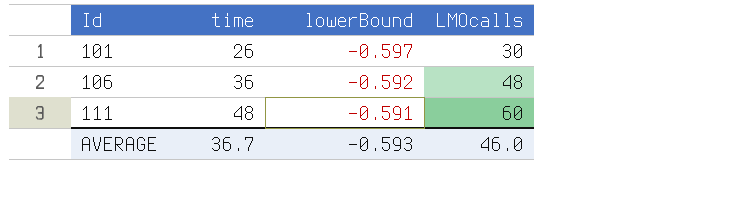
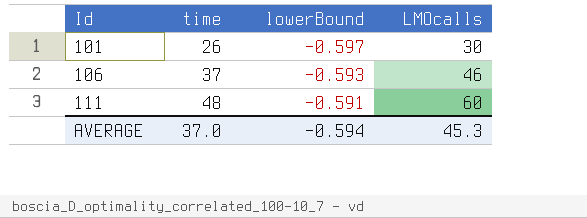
106 | time: 36 -> 37
106 | lowerBound: -0.592 -> -0.593
106 | LMOcalls: 48 -> 46
AVERAGE | time: 36.7 -> 37.0
AVERAGE | lowerBound: -0.593 -> -0.594
AVERAGE | LMOcalls: 46.0 -> 45.3

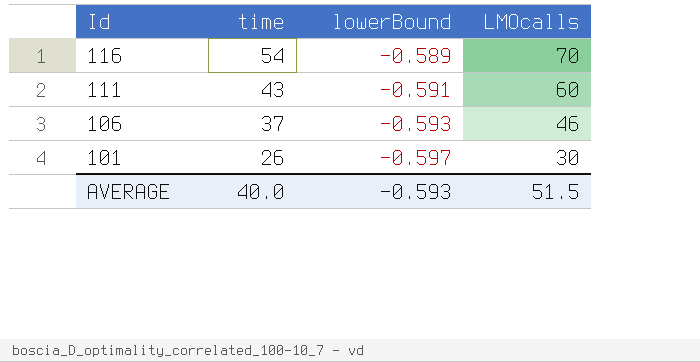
row order: Id ascending -> Id descending
row 116: none -> 54 | -0.589 | 70
111 | time: 48 -> 43
AVERAGE | time: 37.0 -> 40.0
AVERAGE | lowerBound: -0.594 -> -0.593
AVERAGE | LMOcalls: 45.3 -> 51.5

